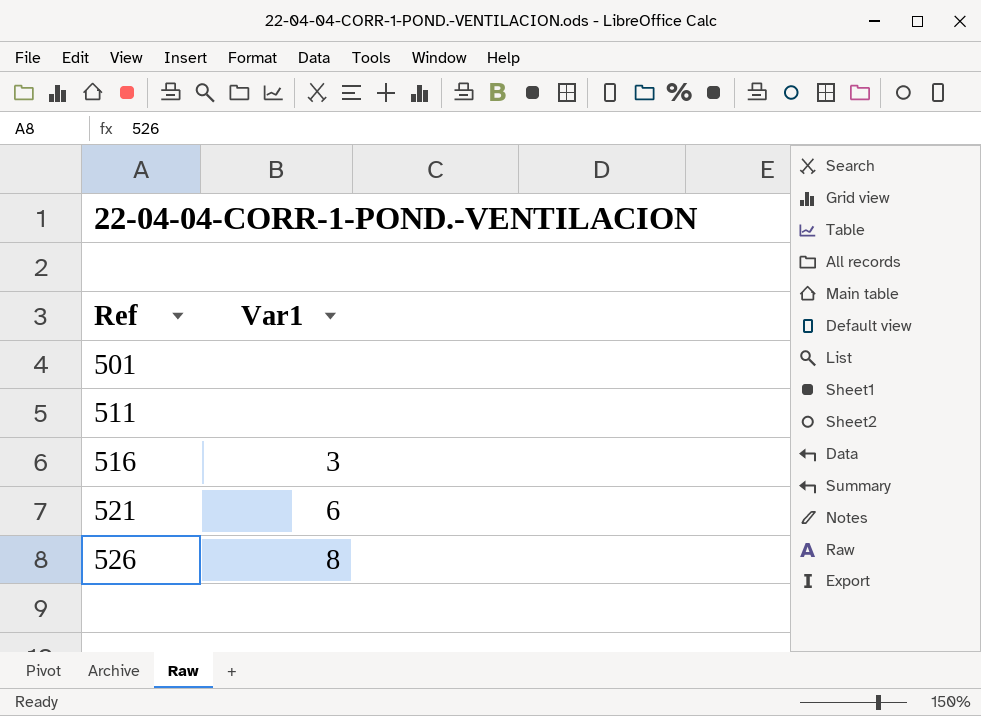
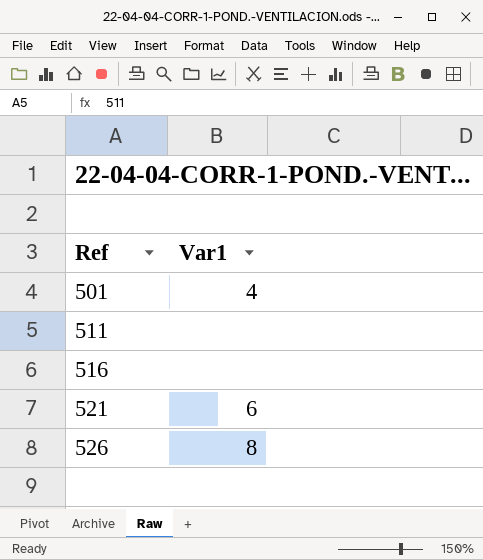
501 | Var1: none -> 4
516 | Var1: 3 -> none

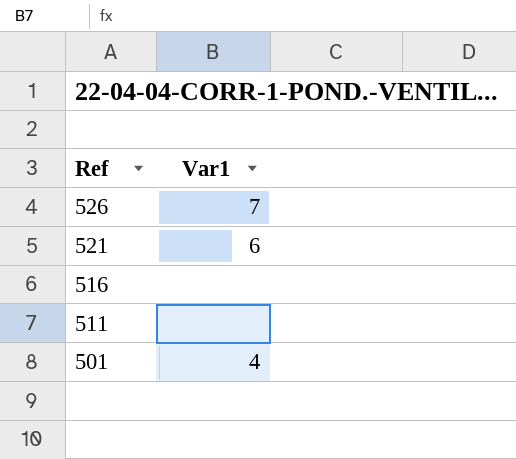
row order: Ref ascending -> Ref descending
526 | Var1: 8 -> 7

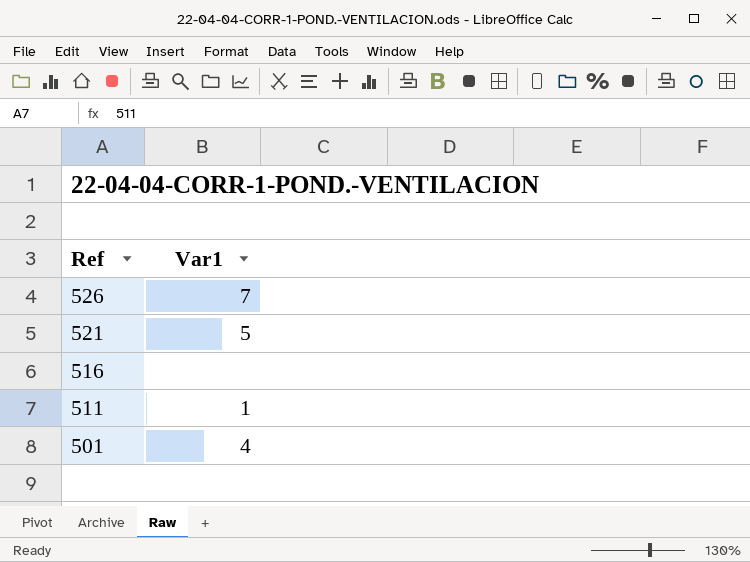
521 | Var1: 6 -> 5
511 | Var1: none -> 1

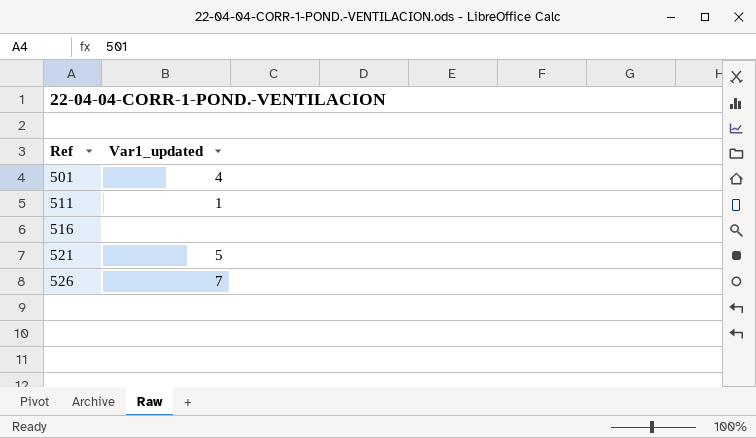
row order: Ref descending -> Ref ascending
column name: Var1 -> Var1_updated

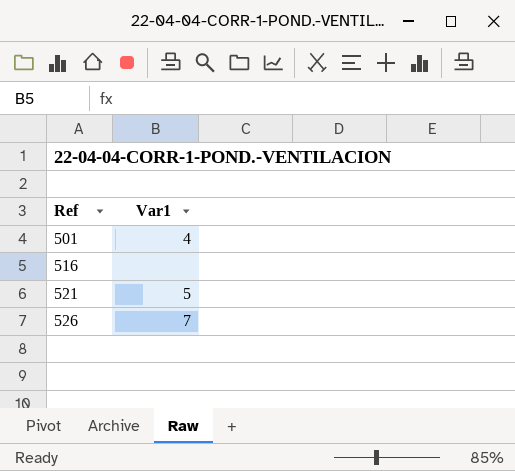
column name: Var1_updated -> Var1
row 511: 1 -> none

